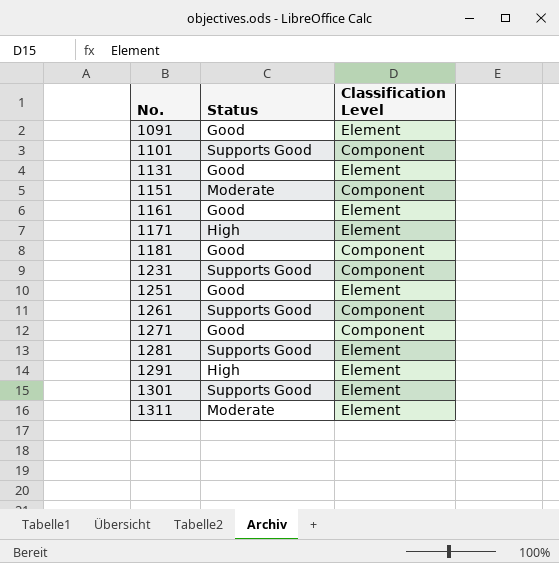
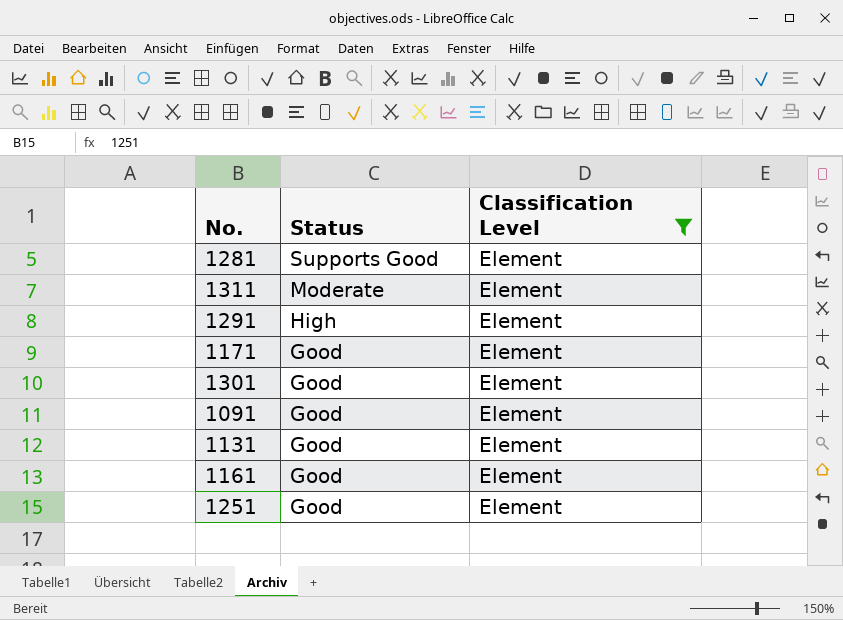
filter: none -> Classification Level = Element
row order: No. ascending -> Status descending
1171 | Status: High -> Good
1301 | Status: Supports Good -> Good

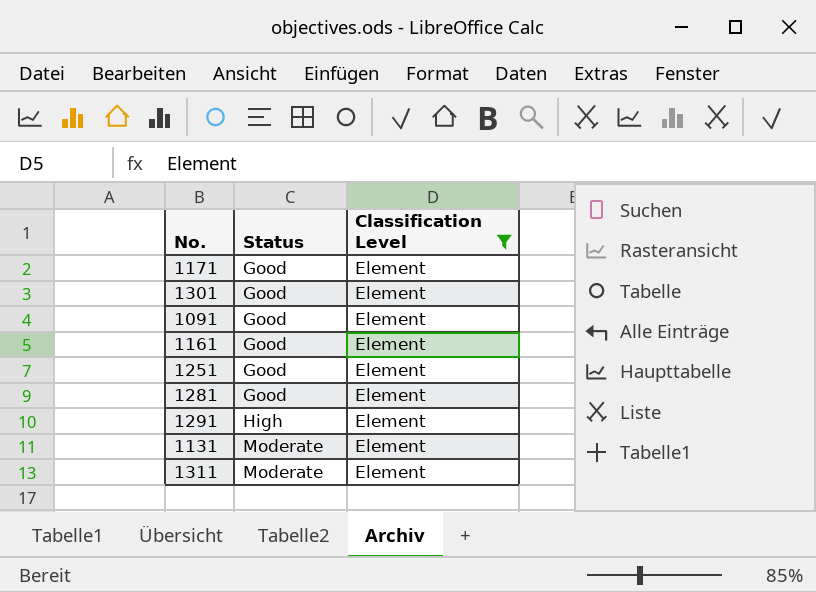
row order: Status descending -> Status ascending
1281 | Status: Supports Good -> Good
1131 | Status: Good -> Moderate

